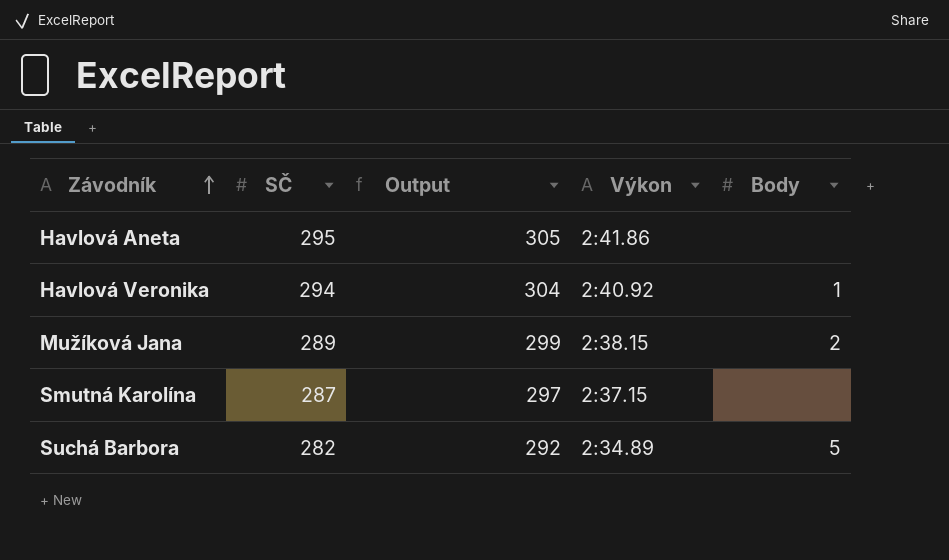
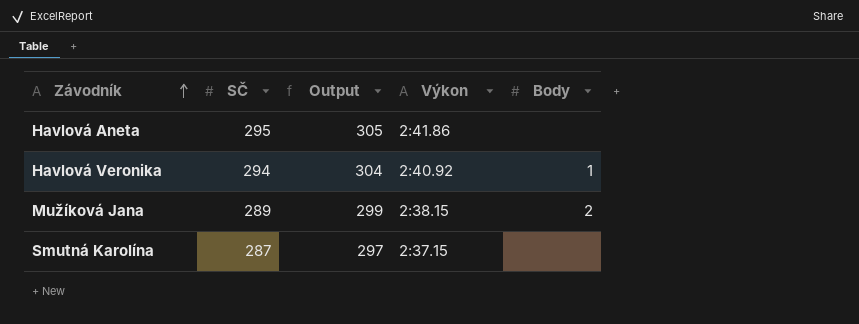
row Suchá Barbora: 282 | 292 | 2:34.89 | 5 -> none

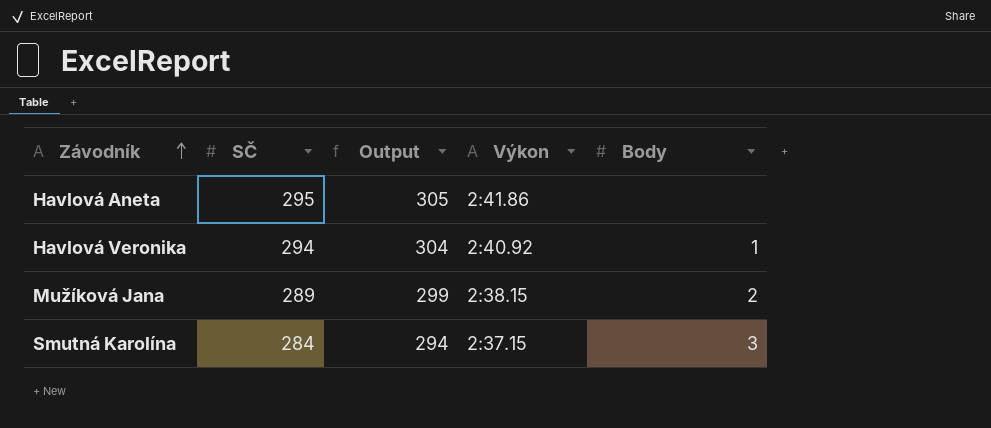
Smutná Karolína | SČ: 287 -> 284
Smutná Karolína | Output: 297 -> 294
Smutná Karolína | Body: none -> 3

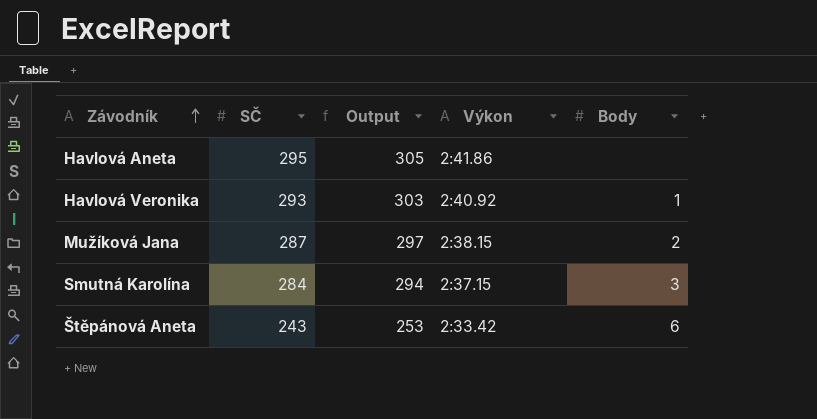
Havlová Veronika | SČ: 294 -> 293
Havlová Veronika | Output: 304 -> 303
Mužíková Jana | SČ: 289 -> 287
Mužíková Jana | Output: 299 -> 297
row Štěpánová Aneta: none -> 243 | 253 | 2:33.42 | 6

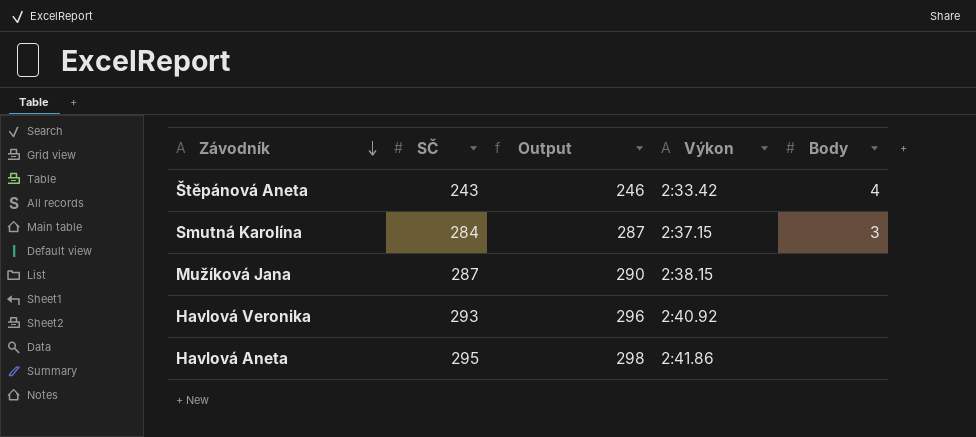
row order: Závodník ascending -> Závodník descending
column Output | formula: [SČ] + 10 -> [SČ] + 3
Štěpánová Aneta | Body: 6 -> 4
Mužíková Jana | Body: 2 -> none
Havlová Veronika | Body: 1 -> none

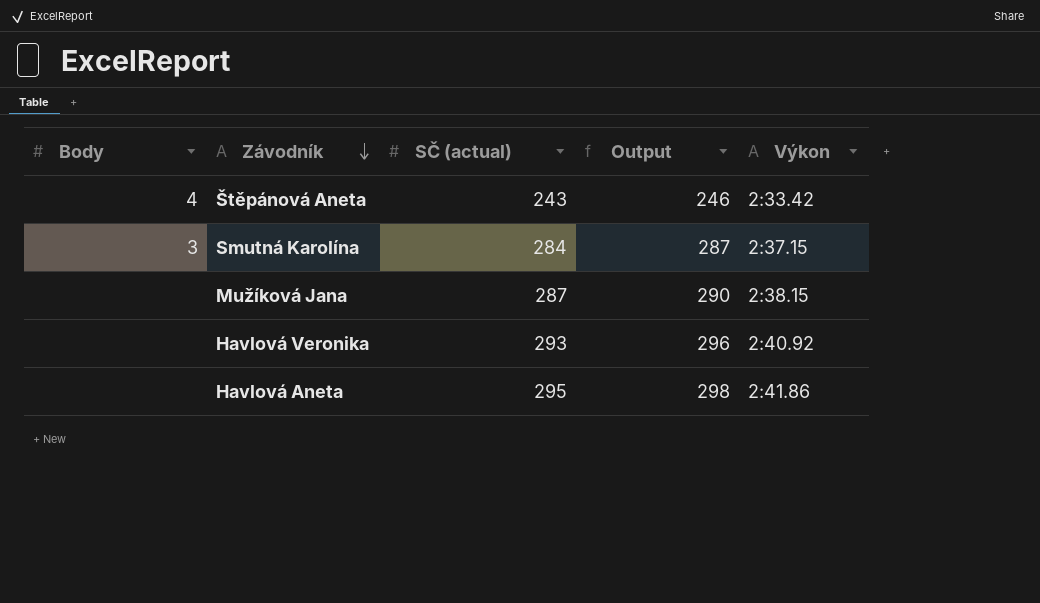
column Body | position: 5 -> 1
column name: SČ -> SČ (actual)

